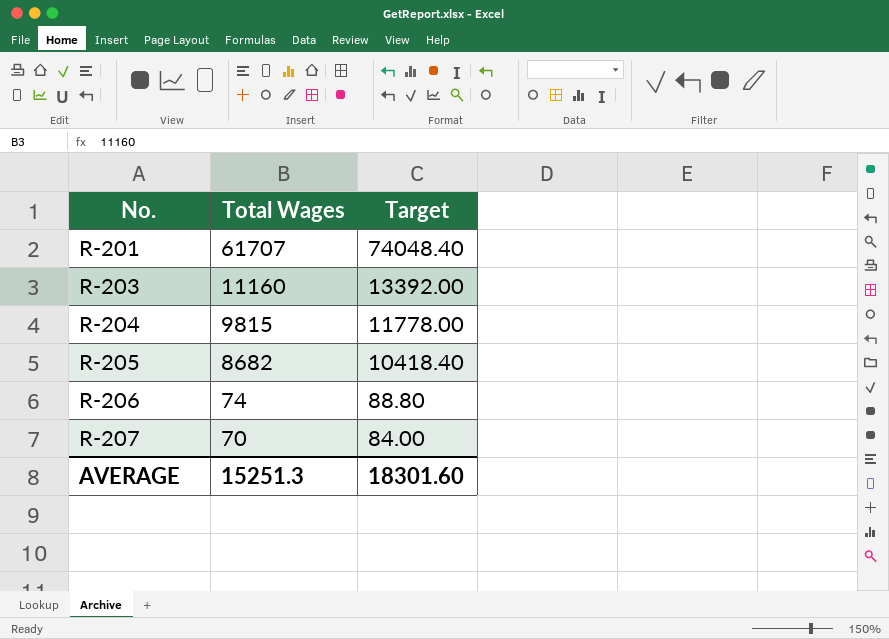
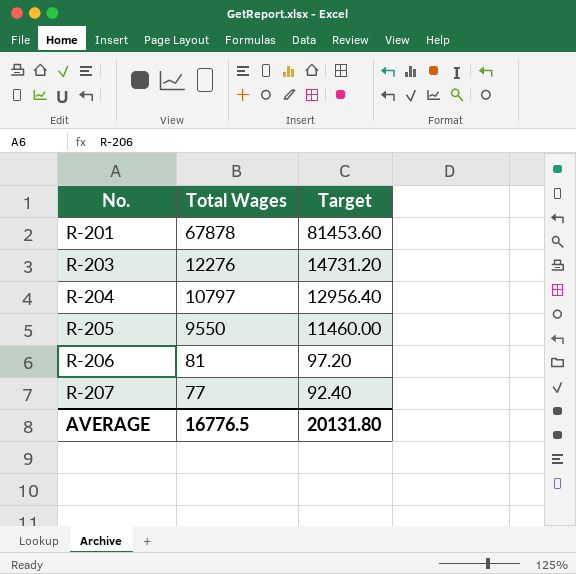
R-201 | Total Wages: 61707 -> 67878
R-201 | Target: 74048.40 -> 81453.60
R-203 | Total Wages: 11160 -> 12276
R-203 | Target: 13392.00 -> 14731.20
R-204 | Total Wages: 9815 -> 10797
R-204 | Target: 11778.00 -> 12956.40
R-205 | Total Wages: 8682 -> 9550
R-205 | Target: 10418.40 -> 11460.00
R-206 | Total Wages: 74 -> 81
R-206 | Target: 88.80 -> 97.20
R-207 | Total Wages: 70 -> 77
R-207 | Target: 84.00 -> 92.40
AVERAGE | Total Wages: 15251.3 -> 16776.5
AVERAGE | Target: 18301.60 -> 20131.80

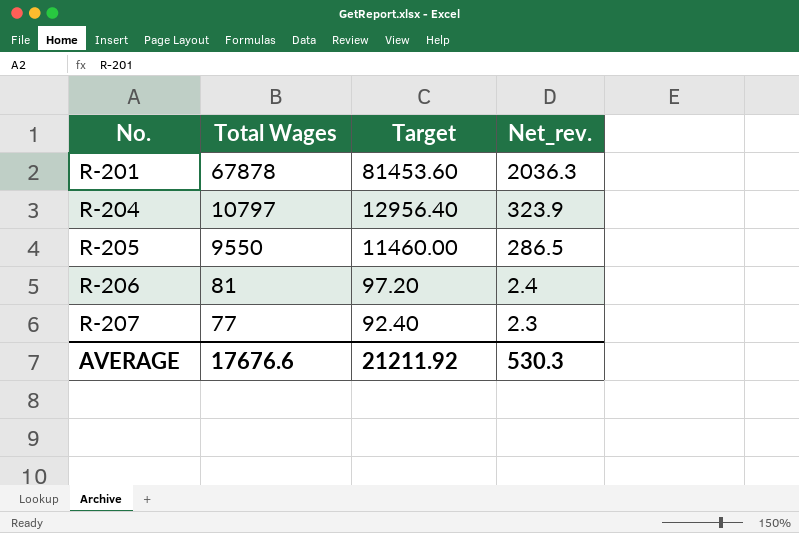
column Net_rev. | formula: none -> [Total Wages] * 0.03
row R-203: 12276 | 14731.20 -> none
AVERAGE | Total Wages: 16776.5 -> 17676.6
AVERAGE | Target: 20131.80 -> 21211.92

